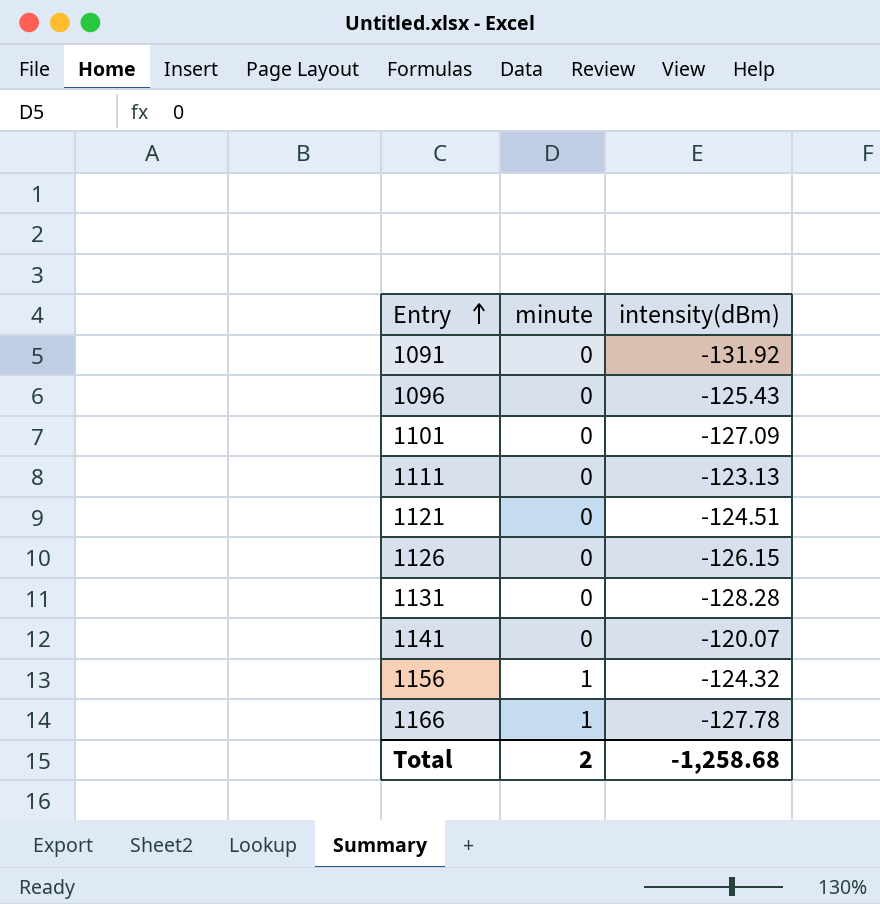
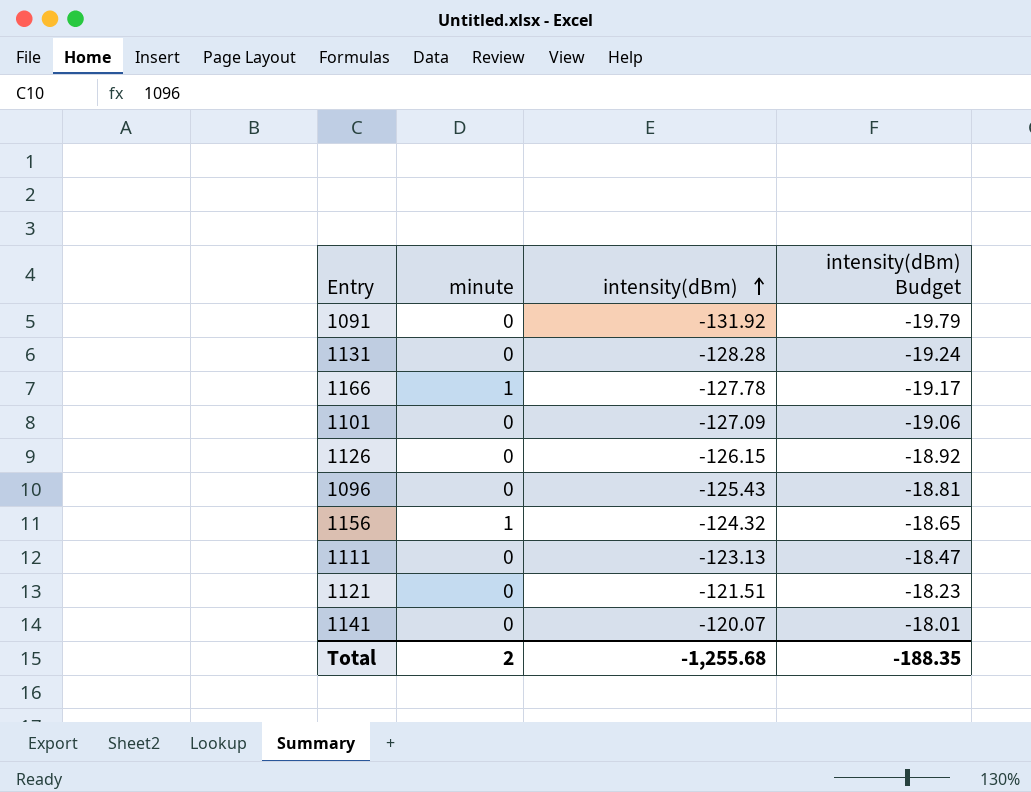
row order: Entry ascending -> intensity(dBm) ascending
column intensity(dBm) Budget | formula: none -> [intensity(dBm)] * 0.15
1121 | intensity(dBm): -124.51 -> -121.51
Total | intensity(dBm): -1,258.68 -> -1,255.68

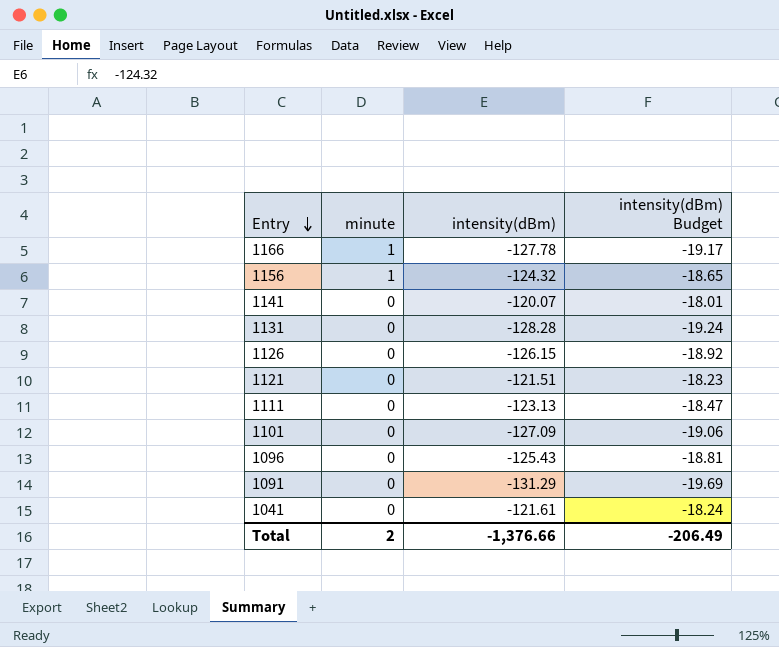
row order: intensity(dBm) ascending -> Entry descending
1091 | intensity(dBm): -131.92 -> -131.29
1091 | intensity(dBm) Budget: -19.79 -> -19.69
row 1041: none -> 0 | -121.61 | -18.24
Total | intensity(dBm): -1,255.68 -> -1,376.66
Total | intensity(dBm) Budget: -188.35 -> -206.49

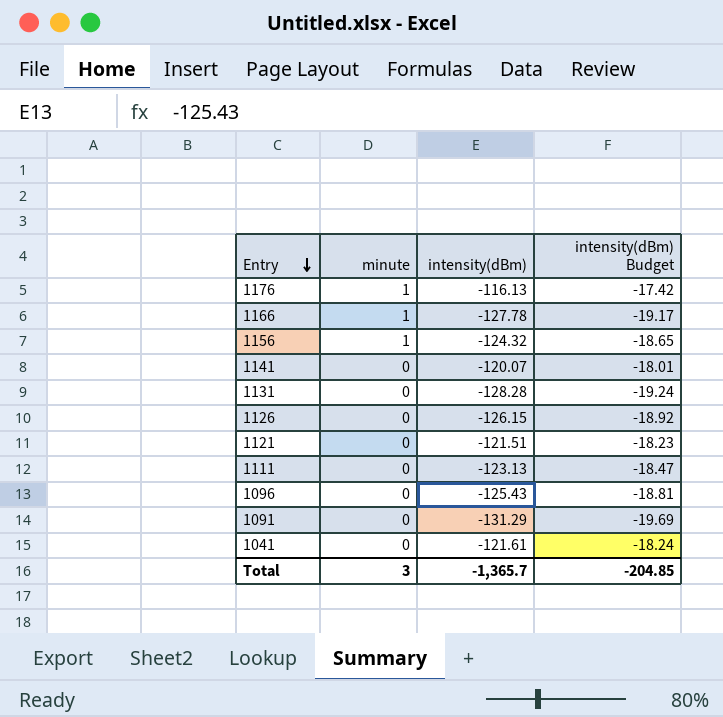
row 1101: 0 | -127.09 | -19.06 -> none
row 1176: none -> 1 | -116.13 | -17.42
Total | minute: 2 -> 3
Total | intensity(dBm): -1,376.66 -> -1,365.7
Total | intensity(dBm) Budget: -206.49 -> -204.85

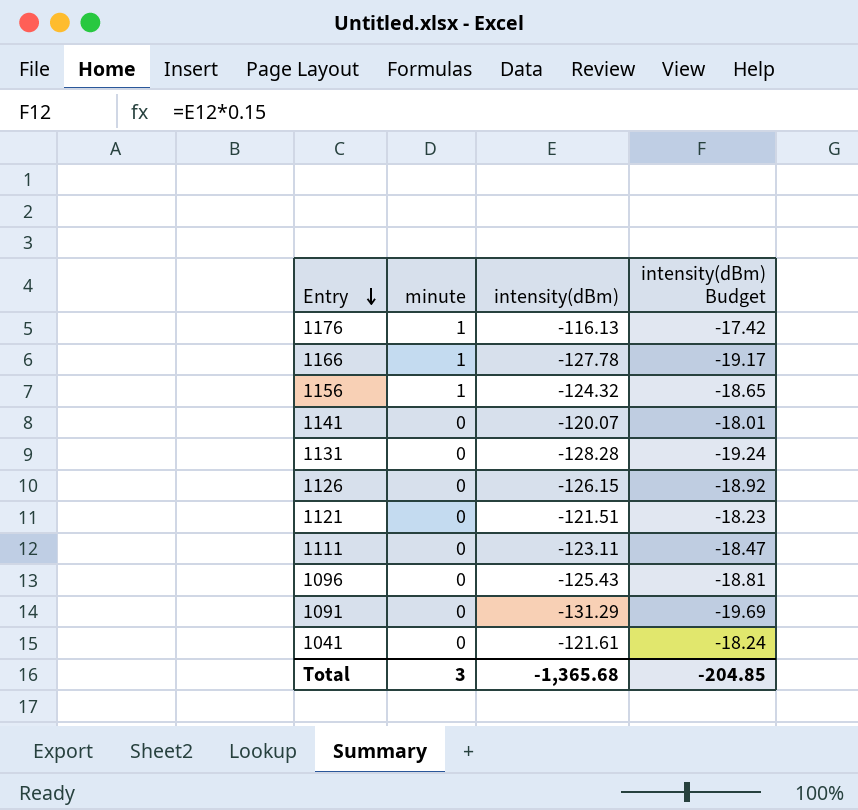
1111 | intensity(dBm): -123.13 -> -123.11
Total | intensity(dBm): -1,365.7 -> -1,365.68

